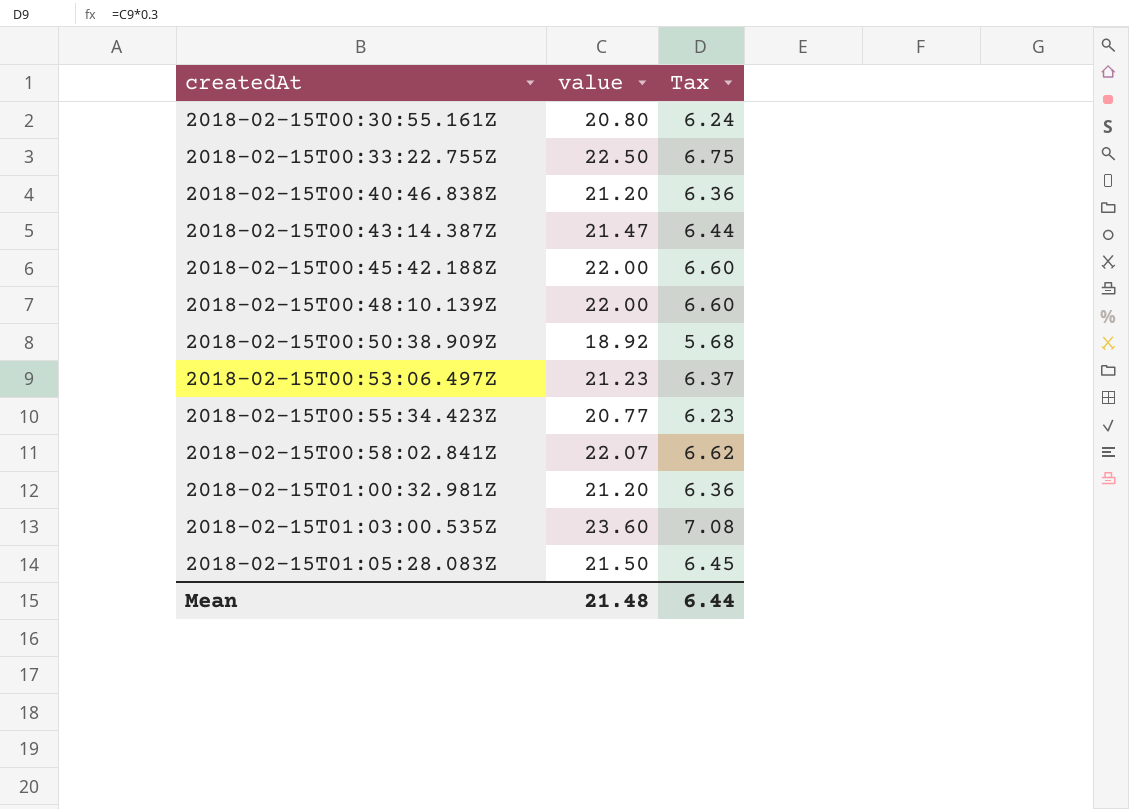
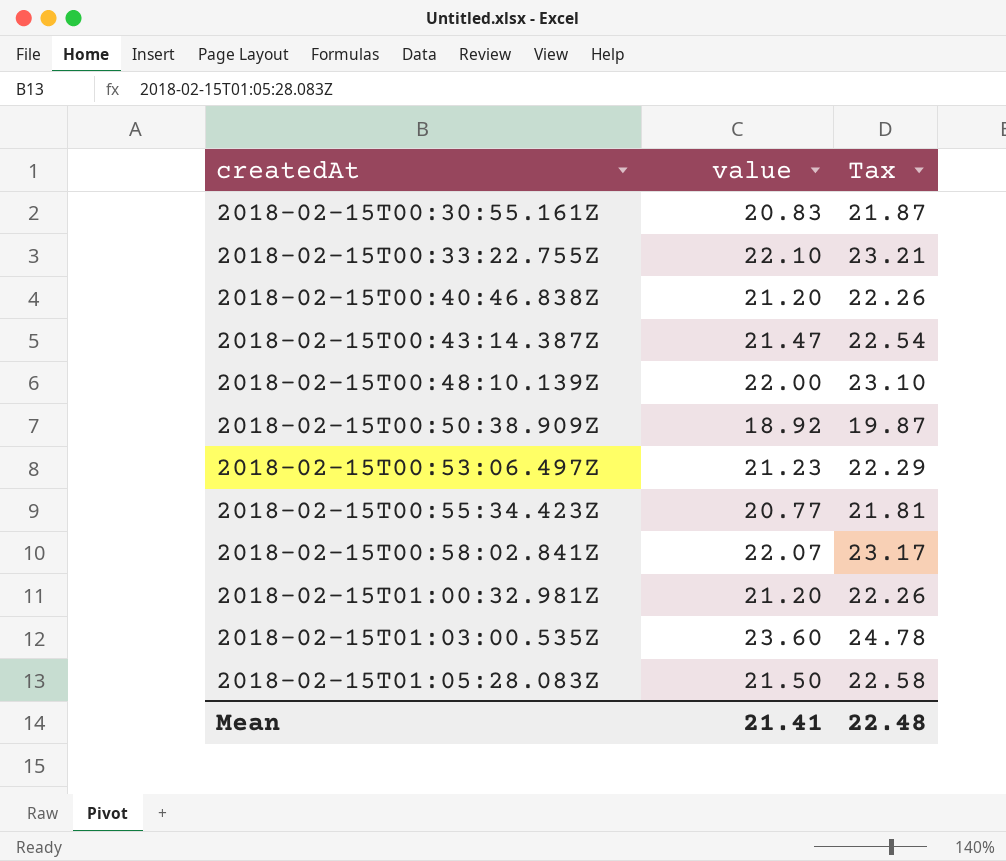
column Tax | formula: [value] * 0.3 -> [value] * 1.05
row 2018-02-15T00:45:42.188Z: 22.00 | 6.60 -> none
2018-02-15T00:30:55.161Z | value: 20.80 -> 20.83
2018-02-15T00:33:22.755Z | value: 22.50 -> 22.10
Mean | value: 21.48 -> 21.41
Mean | Tax: 6.44 -> 22.48

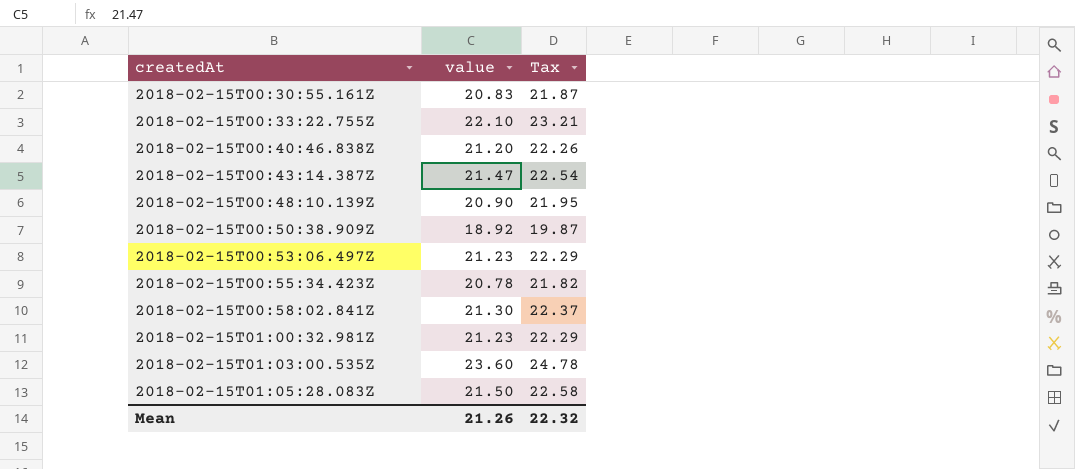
2018-02-15T00:48:10.139Z | value: 22.00 -> 20.90
2018-02-15T00:48:10.139Z | Tax: 23.10 -> 21.95
2018-02-15T00:55:34.423Z | value: 20.77 -> 20.78
2018-02-15T00:55:34.423Z | Tax: 21.81 -> 21.82
2018-02-15T00:58:02.841Z | value: 22.07 -> 21.30
2018-02-15T00:58:02.841Z | Tax: 23.17 -> 22.37
2018-02-15T01:00:32.981Z | value: 21.20 -> 21.23
2018-02-15T01:00:32.981Z | Tax: 22.26 -> 22.29
Mean | value: 21.41 -> 21.26
Mean | Tax: 22.48 -> 22.32

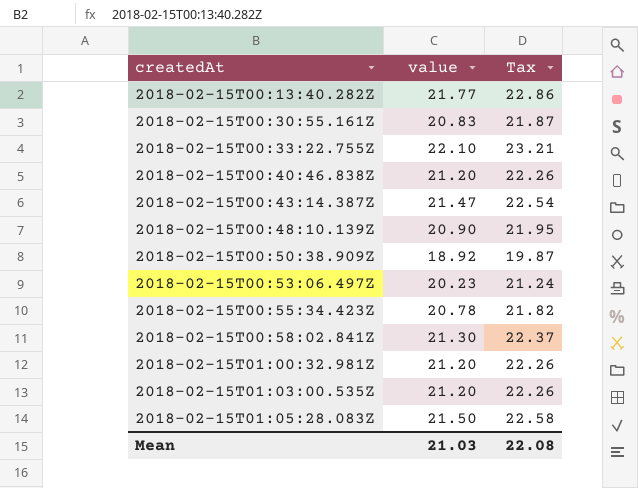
row 2018-02-15T00:13:40.282Z: none -> 21.77 | 22.86
2018-02-15T00:53:06.497Z | value: 21.23 -> 20.23
2018-02-15T00:53:06.497Z | Tax: 22.29 -> 21.24
2018-02-15T01:00:32.981Z | value: 21.23 -> 21.20
2018-02-15T01:00:32.981Z | Tax: 22.29 -> 22.26
2018-02-15T01:03:00.535Z | value: 23.60 -> 21.20
2018-02-15T01:03:00.535Z | Tax: 24.78 -> 22.26
Mean | value: 21.26 -> 21.03
Mean | Tax: 22.32 -> 22.08

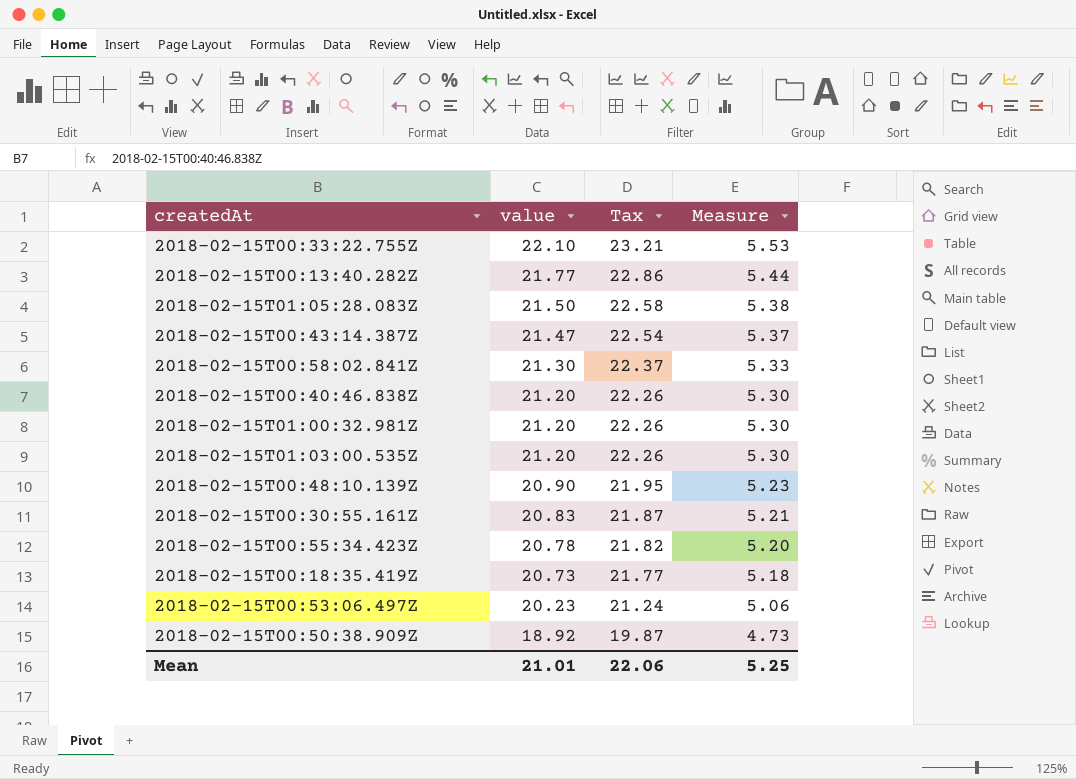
row order: createdAt ascending -> value descending
column Measure | formula: none -> [value] * 0.25
row 2018-02-15T00:18:35.419Z: none -> 20.73 | 21.77 | 5.18
Mean | value: 21.03 -> 21.01
Mean | Tax: 22.08 -> 22.06

